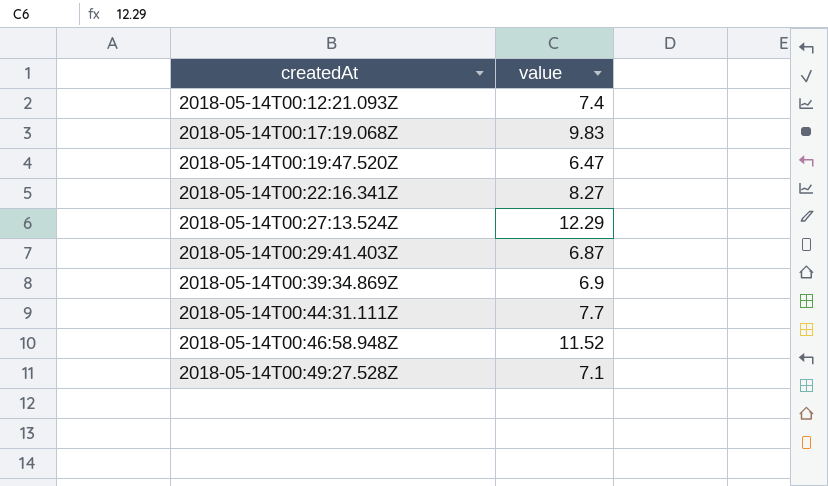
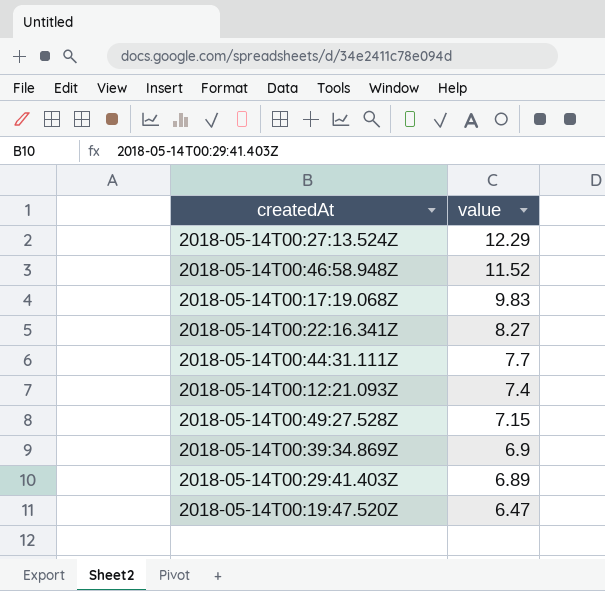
row order: createdAt ascending -> value descending
2018-05-14T00:49:27.528Z | value: 7.1 -> 7.15
2018-05-14T00:29:41.403Z | value: 6.87 -> 6.89

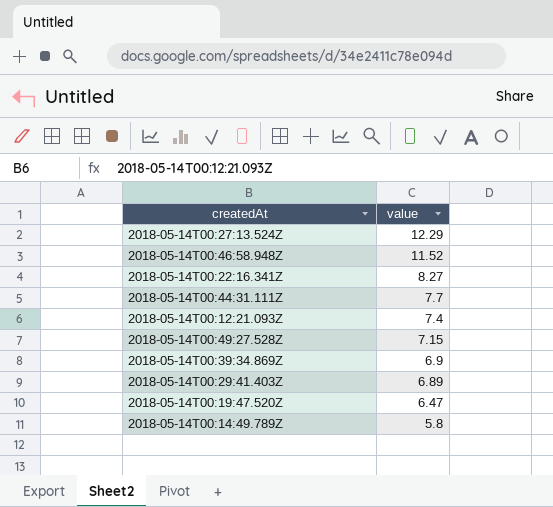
row 2018-05-14T00:17:19.068Z: 9.83 -> none
row 2018-05-14T00:14:49.789Z: none -> 5.8

